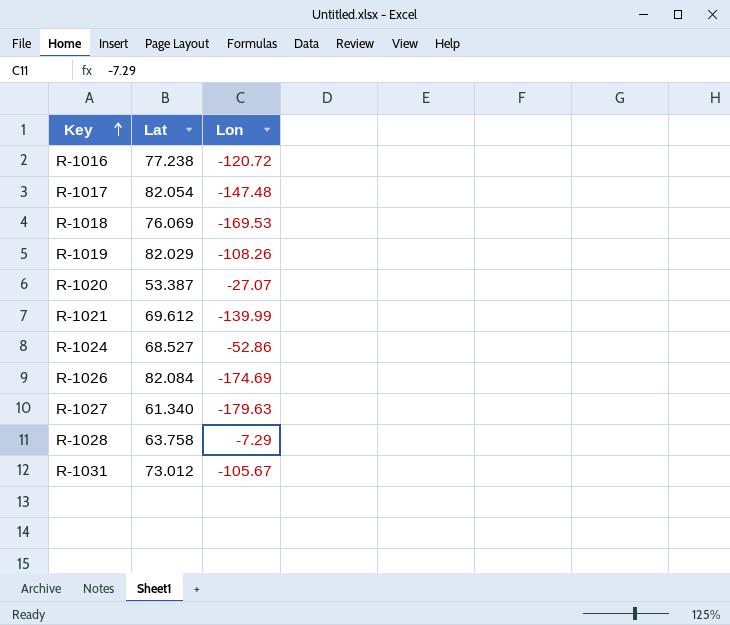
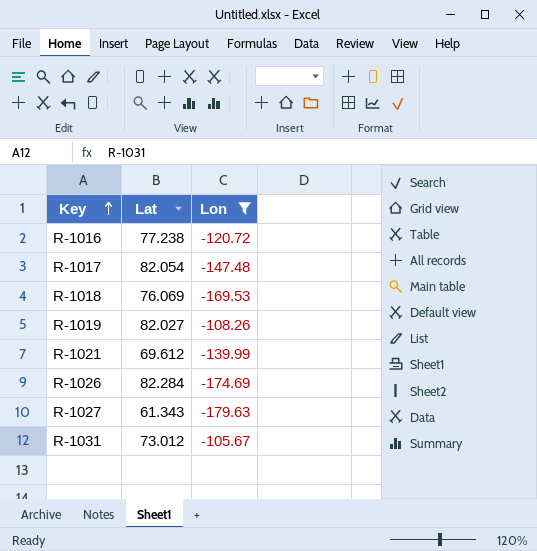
filter: none -> Lon <= -105.67
R-1019 | Lat: 82.029 -> 82.027
R-1026 | Lat: 82.084 -> 82.284
R-1027 | Lat: 61.340 -> 61.343

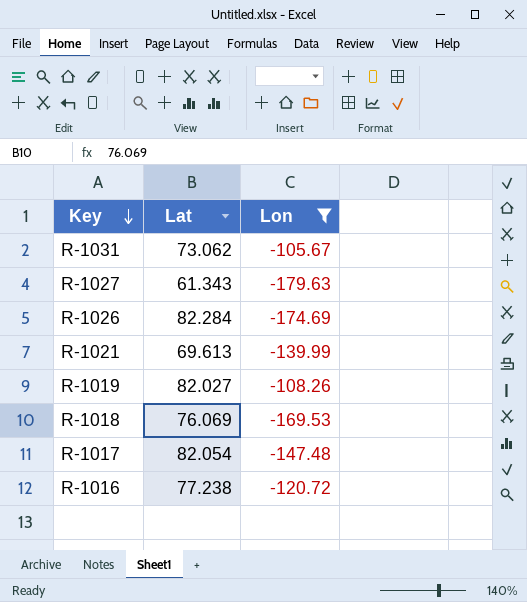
row order: Key ascending -> Key descending
R-1031 | Lat: 73.012 -> 73.062
R-1021 | Lat: 69.612 -> 69.613

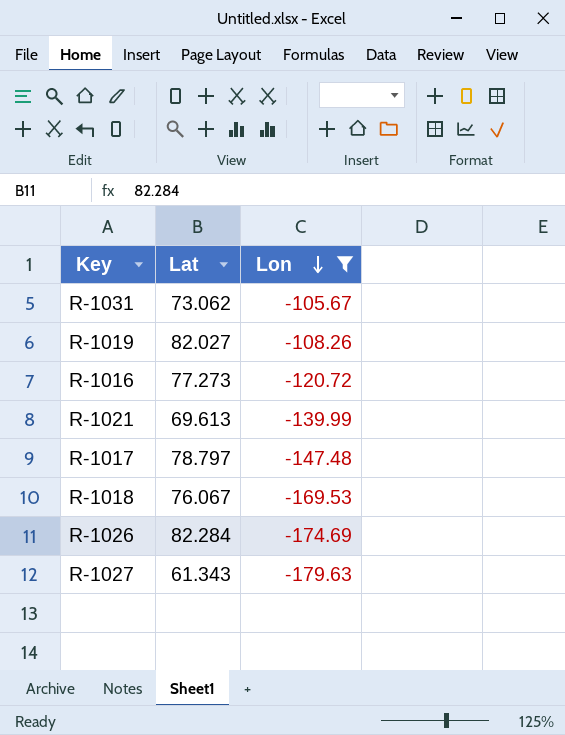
row order: Key descending -> Lon descending
R-1016 | Lat: 77.238 -> 77.273
R-1017 | Lat: 82.054 -> 78.797
R-1018 | Lat: 76.069 -> 76.067

